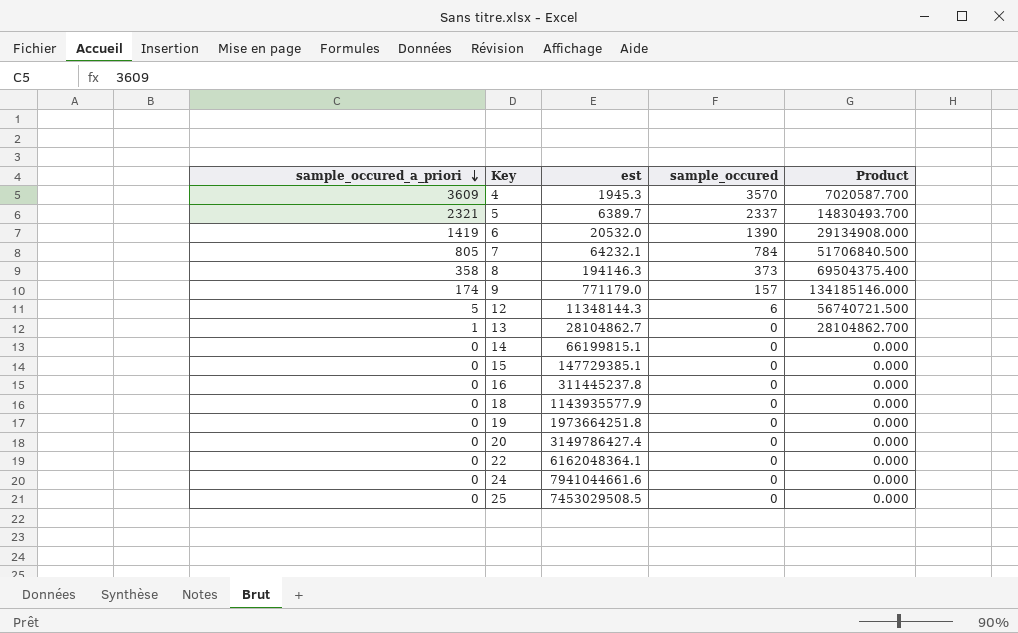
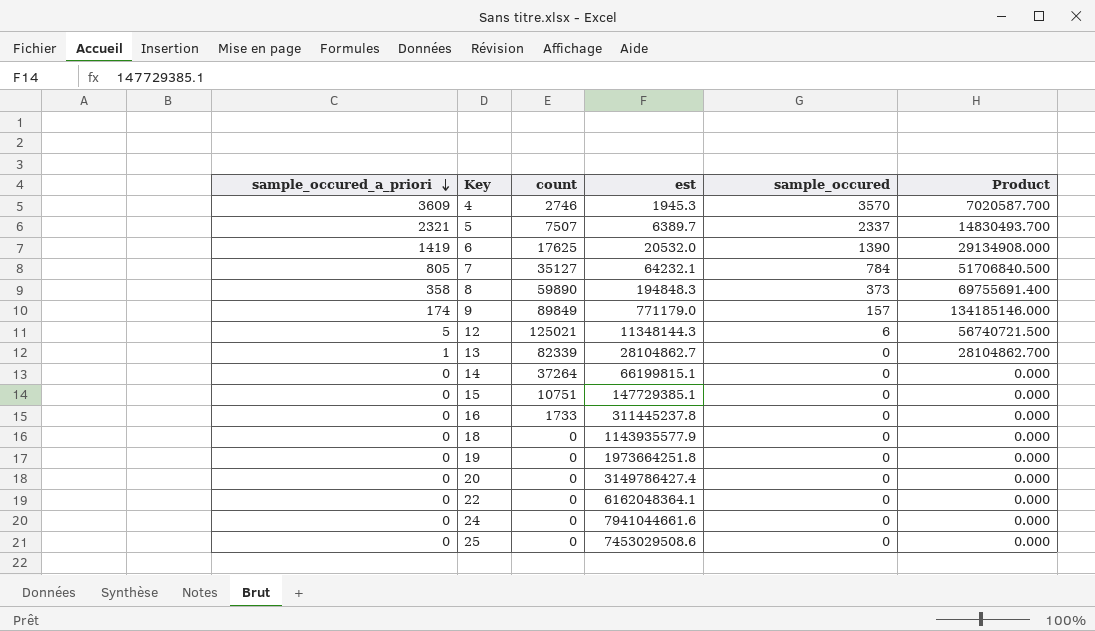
column count | position: none -> 3
8 | est: 194146.3 -> 194848.3
8 | Product: 69504375.400 -> 69755691.400
25 | est: 7453029508.5 -> 7453029508.6

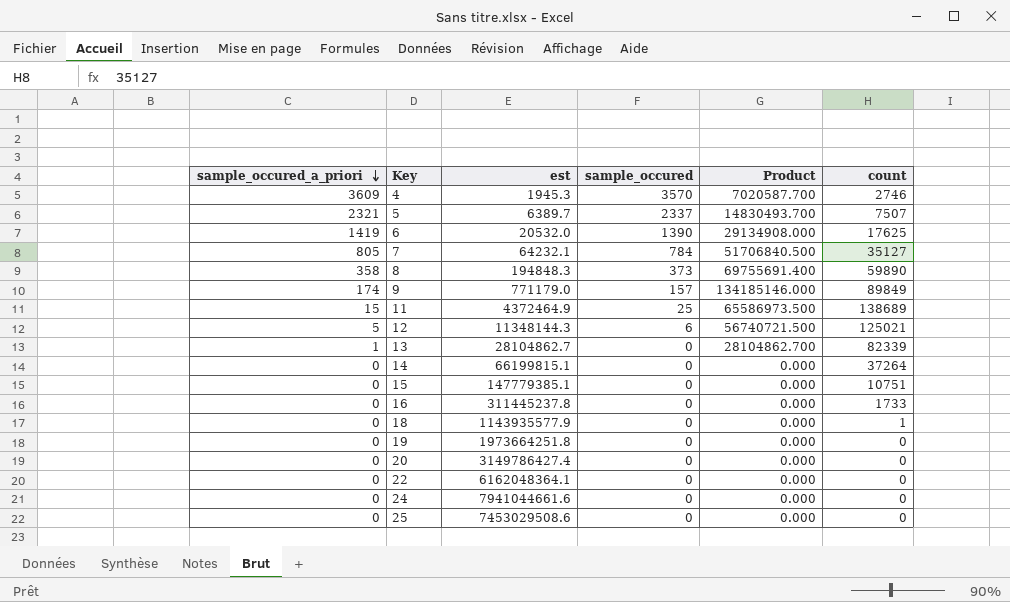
column count | position: 3 -> 6
row 11: none -> 15 | 4372464.9 | 25 | 65586973.500 | 138689
15 | est: 147729385.1 -> 147779385.1
18 | count: 0 -> 1

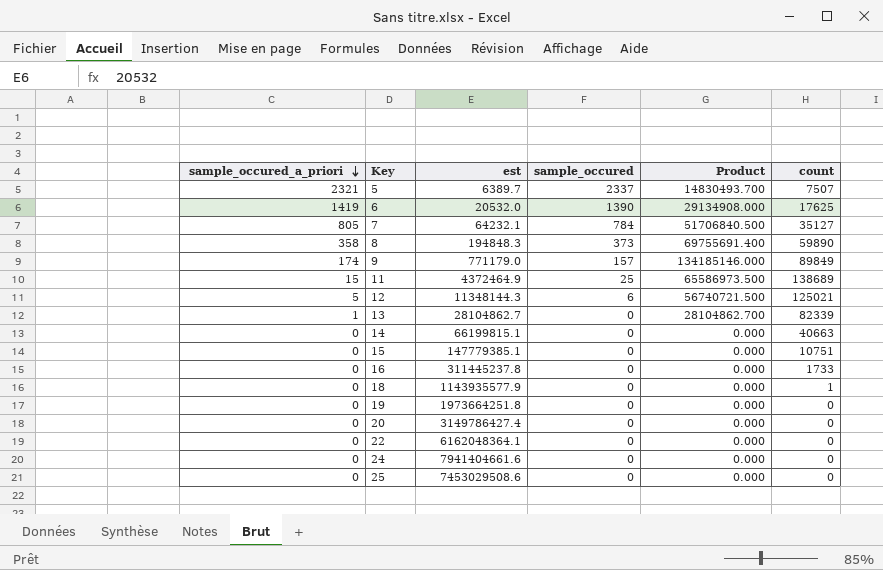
row 4: 3609 | 1945.3 | 3570 | 7020587.700 | 2746 -> none
14 | count: 37264 -> 40663
24 | est: 7941044661.6 -> 7941404661.6

